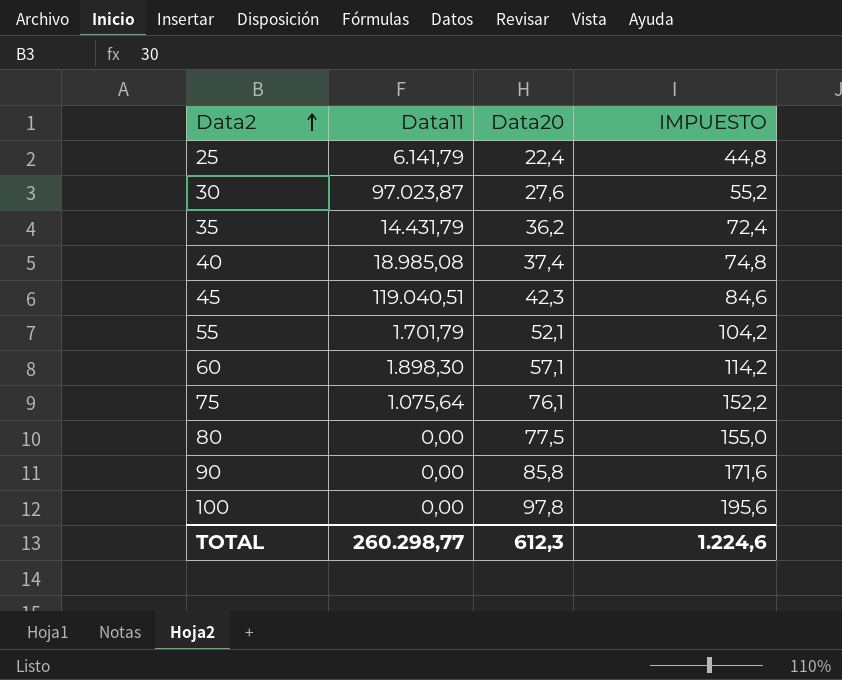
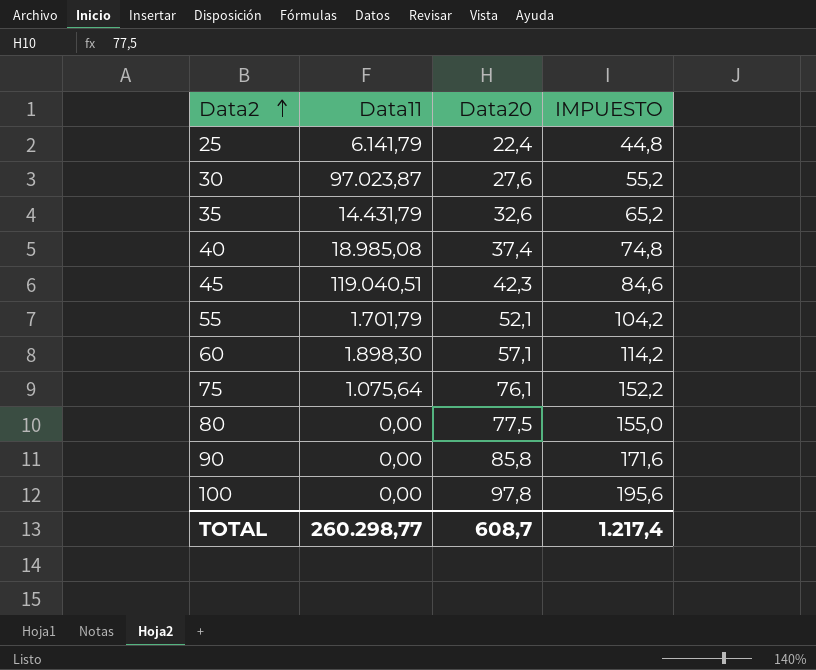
35 | Data20: 36,2 -> 32,6
35 | IMPUESTO: 72,4 -> 65,2
TOTAL | Data20: 612,3 -> 608,7
TOTAL | IMPUESTO: 1.224,6 -> 1.217,4

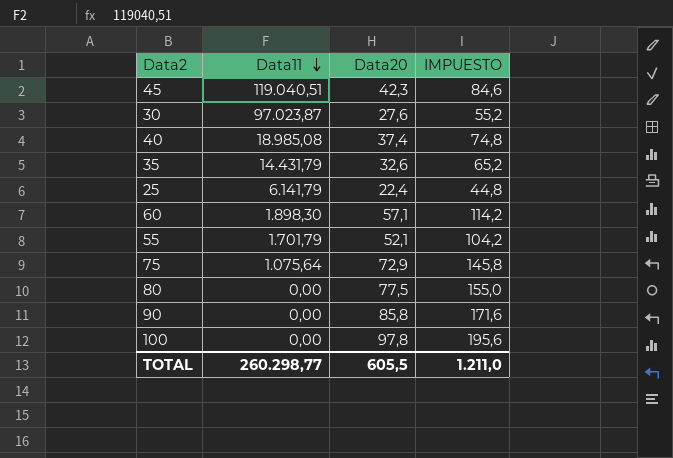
row order: Data2 ascending -> Data11 descending
75 | Data20: 76,1 -> 72,9
75 | IMPUESTO: 152,2 -> 145,8
TOTAL | Data20: 608,7 -> 605,5
TOTAL | IMPUESTO: 1.217,4 -> 1.211,0

